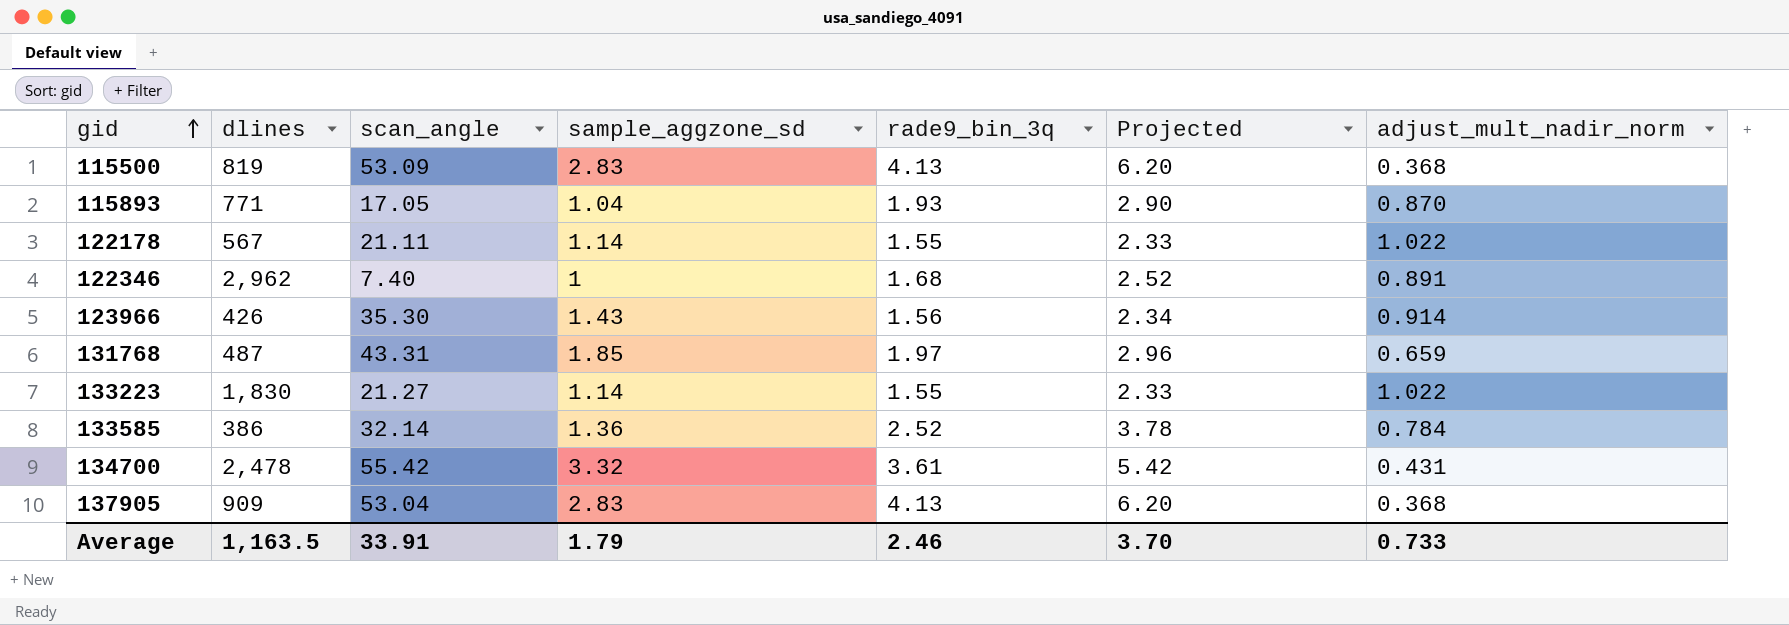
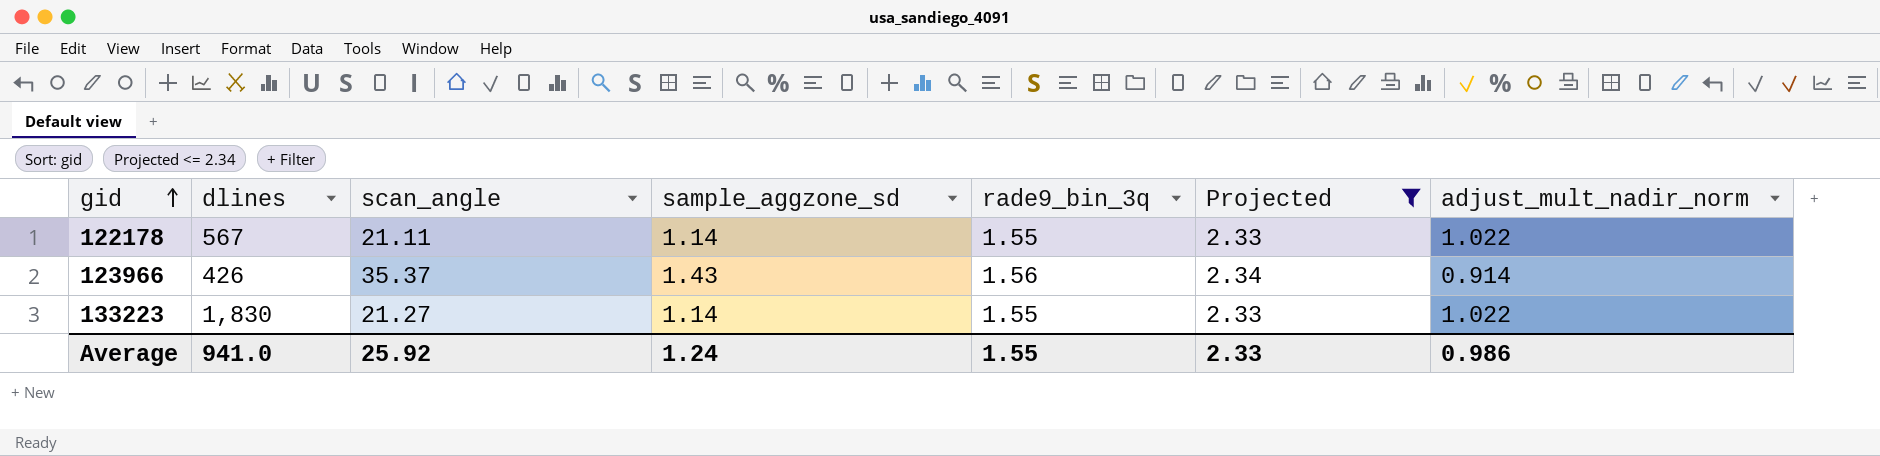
filter: none -> Projected <= 2.34
123966 | scan_angle: 35.30 -> 35.37
Average | dlines: 1,163.5 -> 941.0
Average | scan_angle: 33.91 -> 25.92
Average | sample_aggzone_sd: 1.79 -> 1.24
Average | rade9_bin_3q: 2.46 -> 1.55
Average | Projected: 3.70 -> 2.33
Average | adjust_mult_nadir_norm: 0.733 -> 0.986

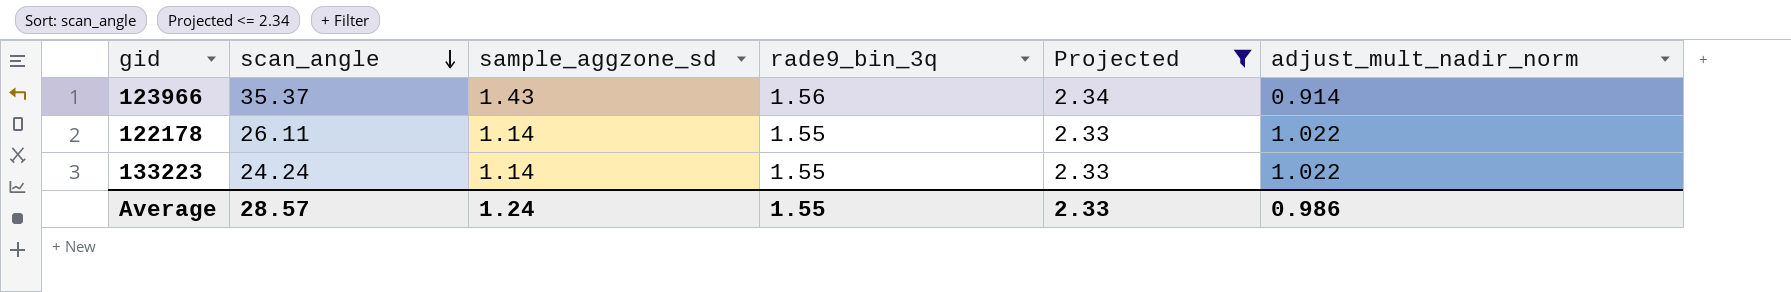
row order: gid ascending -> scan_angle descending
column dlines | position: 2 -> none
122178 | scan_angle: 21.11 -> 26.11
133223 | scan_angle: 21.27 -> 24.24
Average | scan_angle: 25.92 -> 28.57

